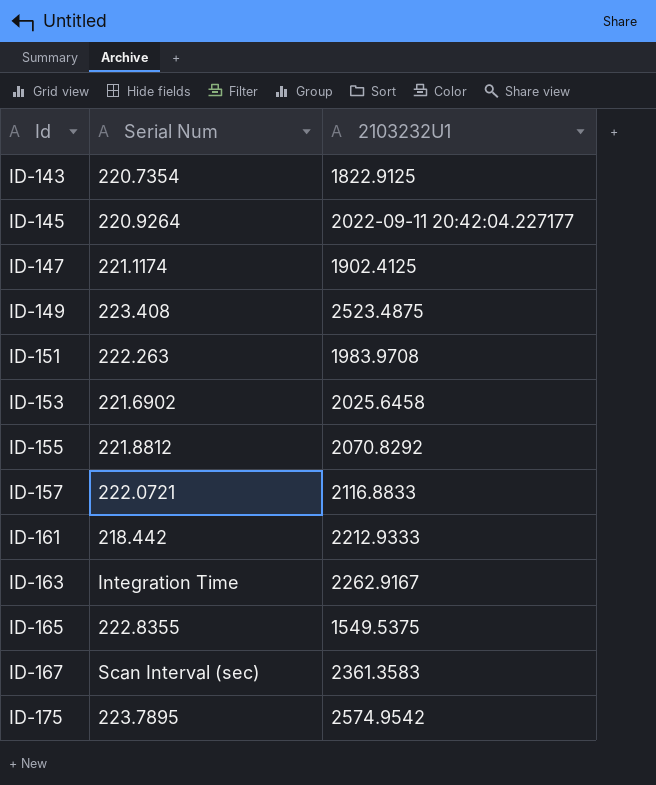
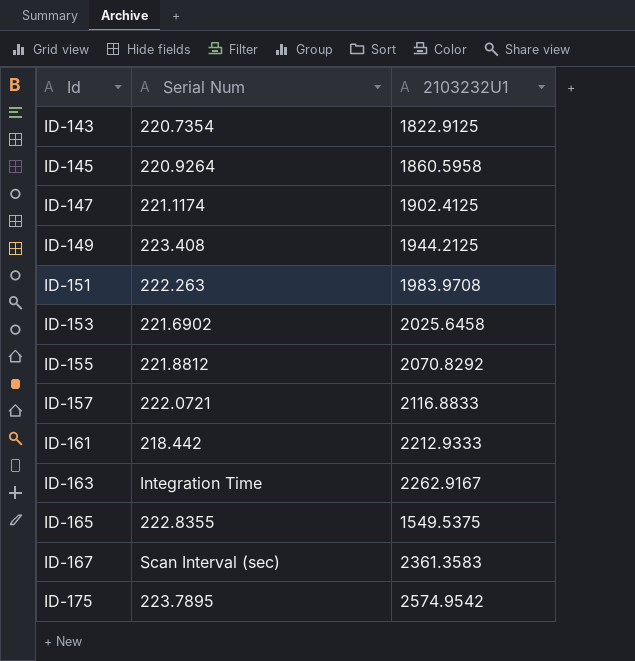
ID-145 | 2103232U1: 2022-09-11 20:42:04.227177 -> 1860.5958
ID-149 | 2103232U1: 2523.4875 -> 1944.2125

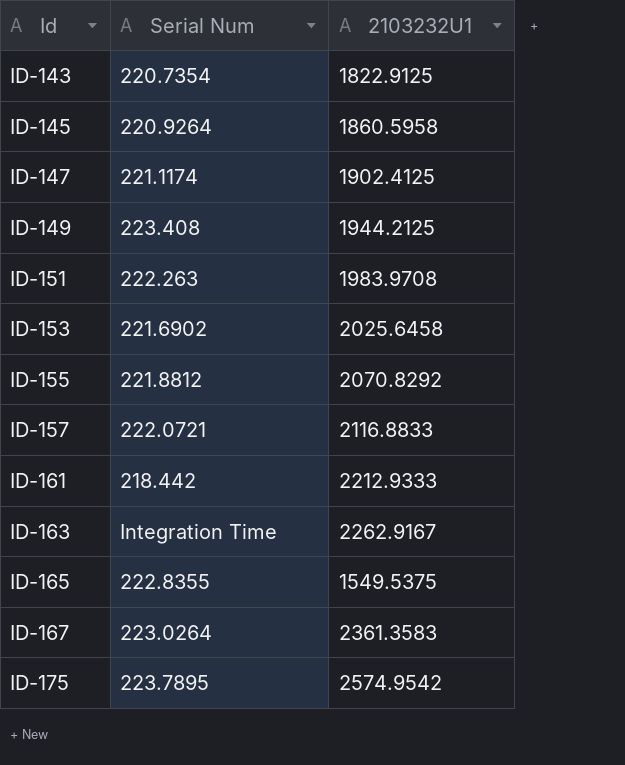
ID-167 | Serial Num: Scan Interval (sec) -> 223.0264

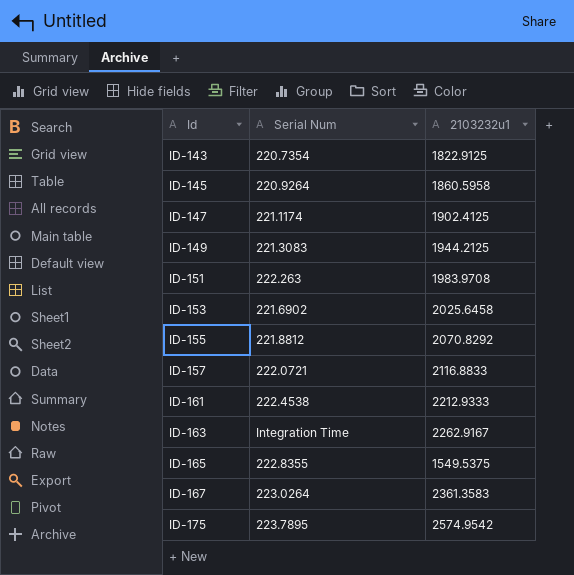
column name: 2103232U1 -> 2103232u1
ID-149 | Serial Num: 223.408 -> 221.3083
ID-161 | Serial Num: 218.442 -> 222.4538

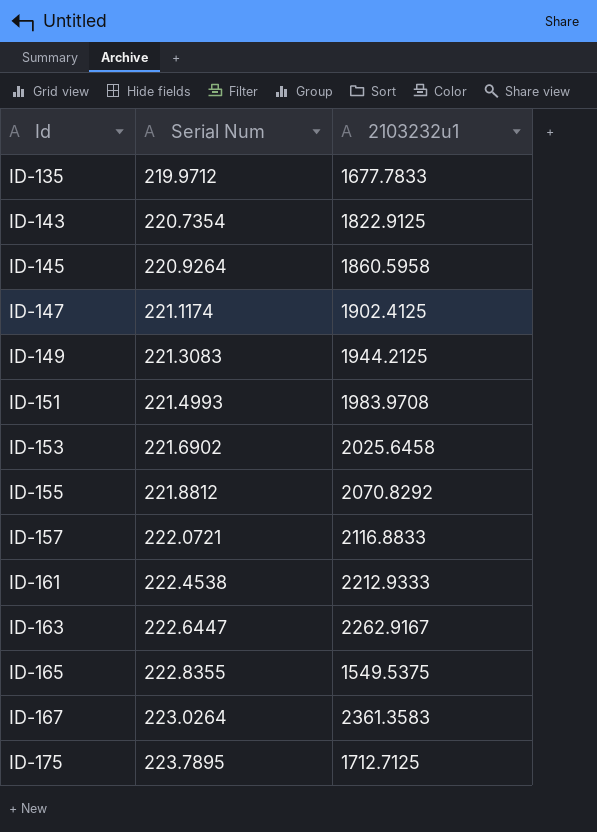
row ID-135: none -> 219.9712 | 1677.7833
ID-151 | Serial Num: 222.263 -> 221.4993
ID-163 | Serial Num: Integration Time -> 222.6447
ID-175 | 2103232u1: 2574.9542 -> 1712.7125

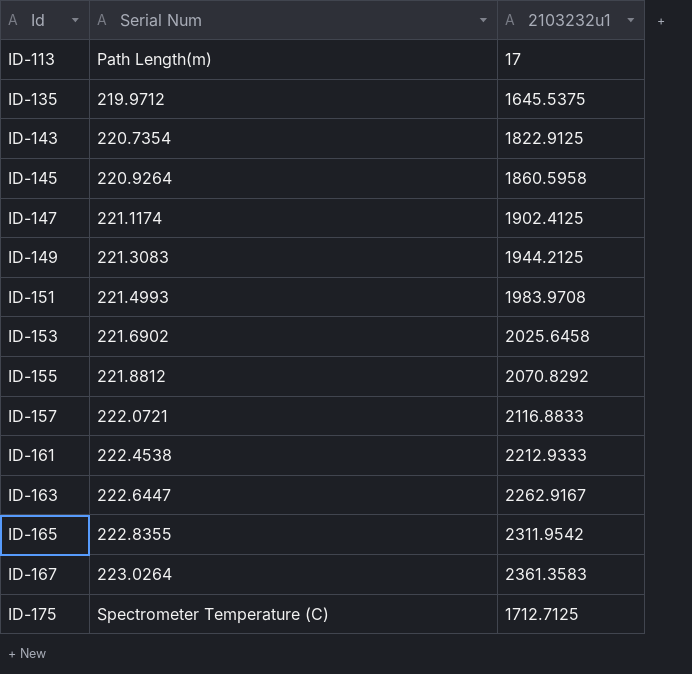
row ID-113: none -> Path Length(m) | 17
ID-135 | 2103232u1: 1677.7833 -> 1645.5375
ID-165 | 2103232u1: 1549.5375 -> 2311.9542
ID-175 | Serial Num: 223.7895 -> Spectrometer Temperature (C)

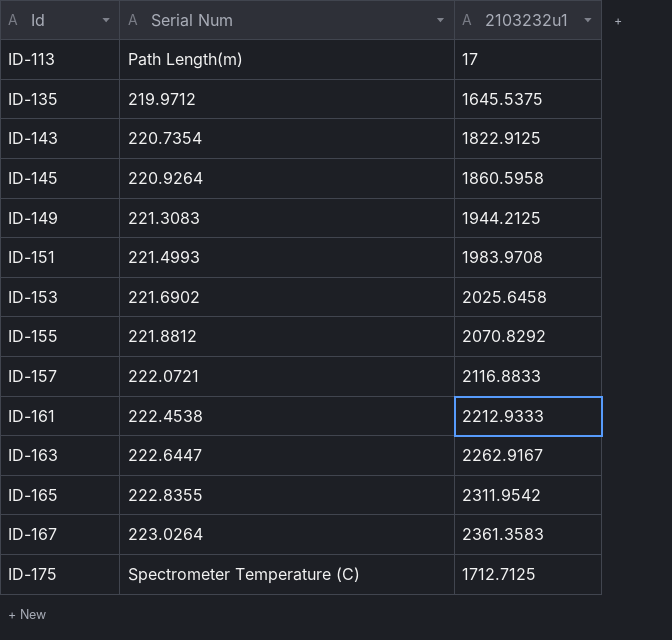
row ID-147: 221.1174 | 1902.4125 -> none

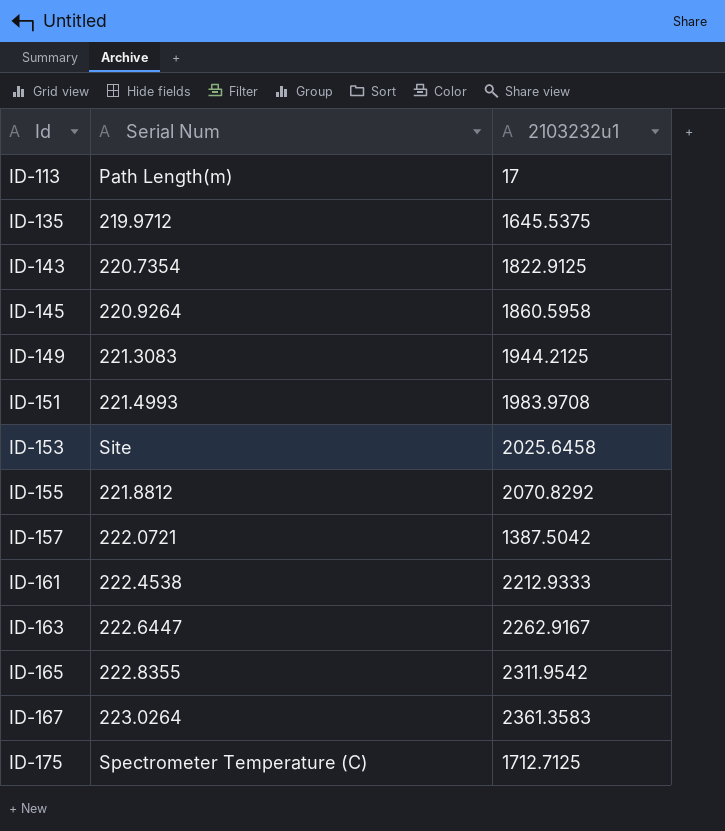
ID-153 | Serial Num: 221.6902 -> Site
ID-157 | 2103232u1: 2116.8833 -> 1387.5042

